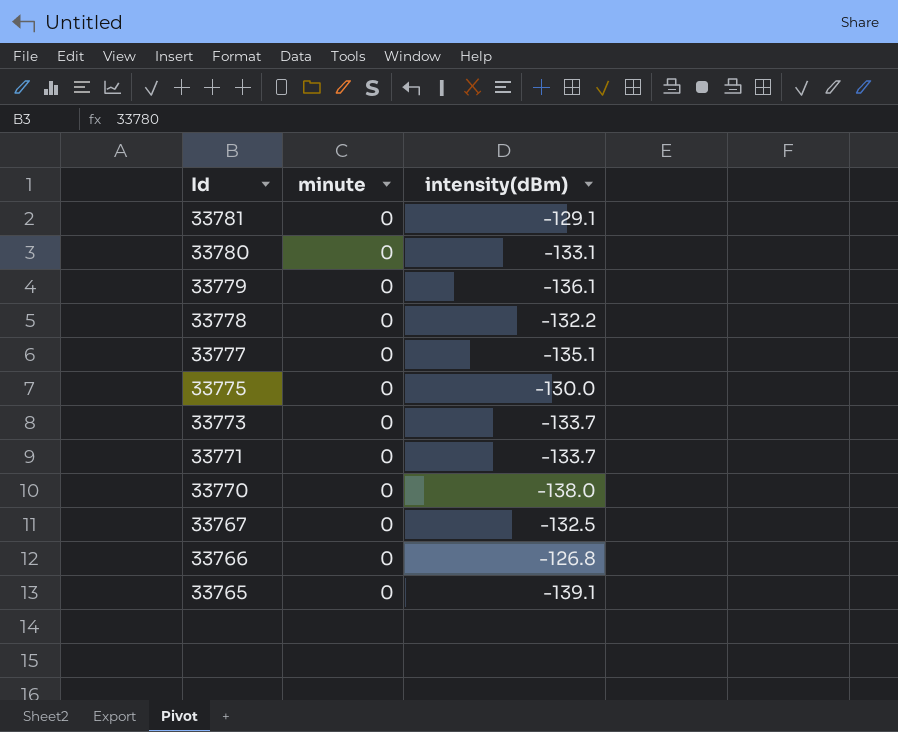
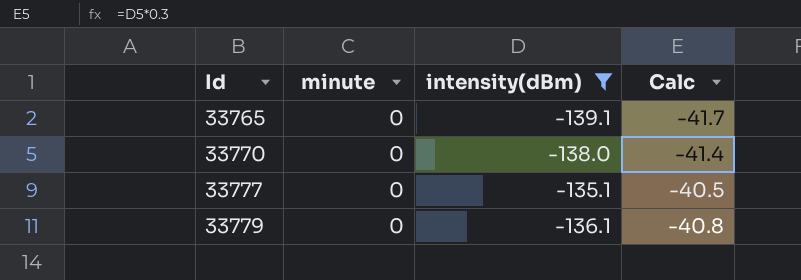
filter: none -> intensity(dBm) <= -135.1
row order: Id descending -> Id ascending
column Calc | formula: none -> [intensity(dBm)] * 0.3

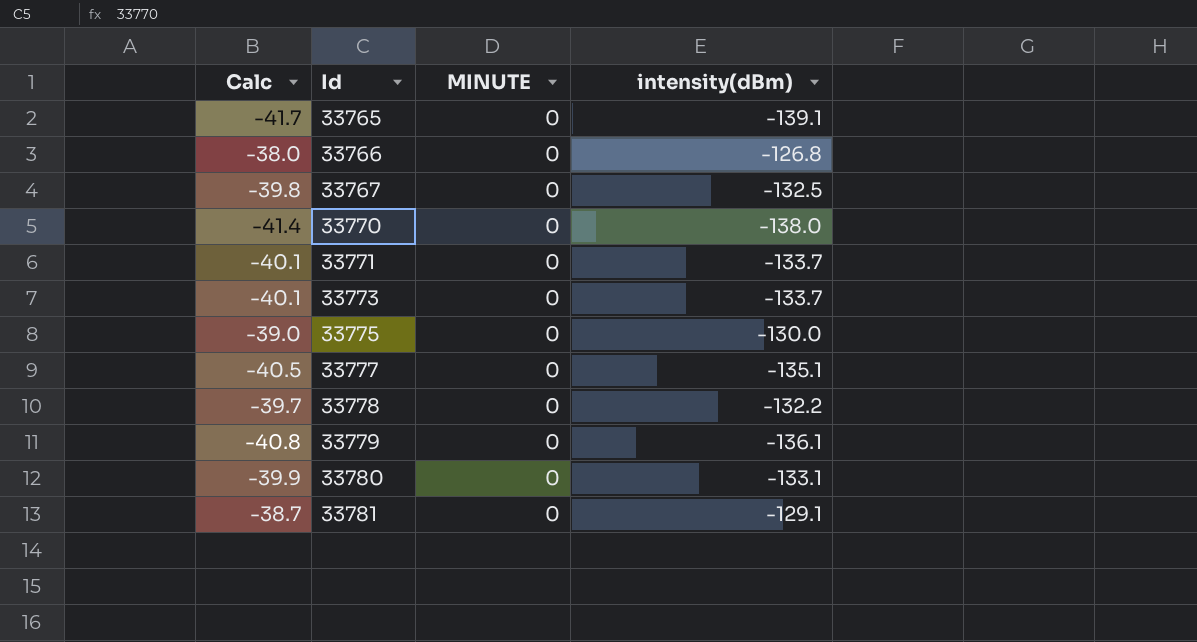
filter: intensity(dBm) <= -135.1 -> none
column Calc | position: 4 -> 1
column name: minute -> MINUTE

